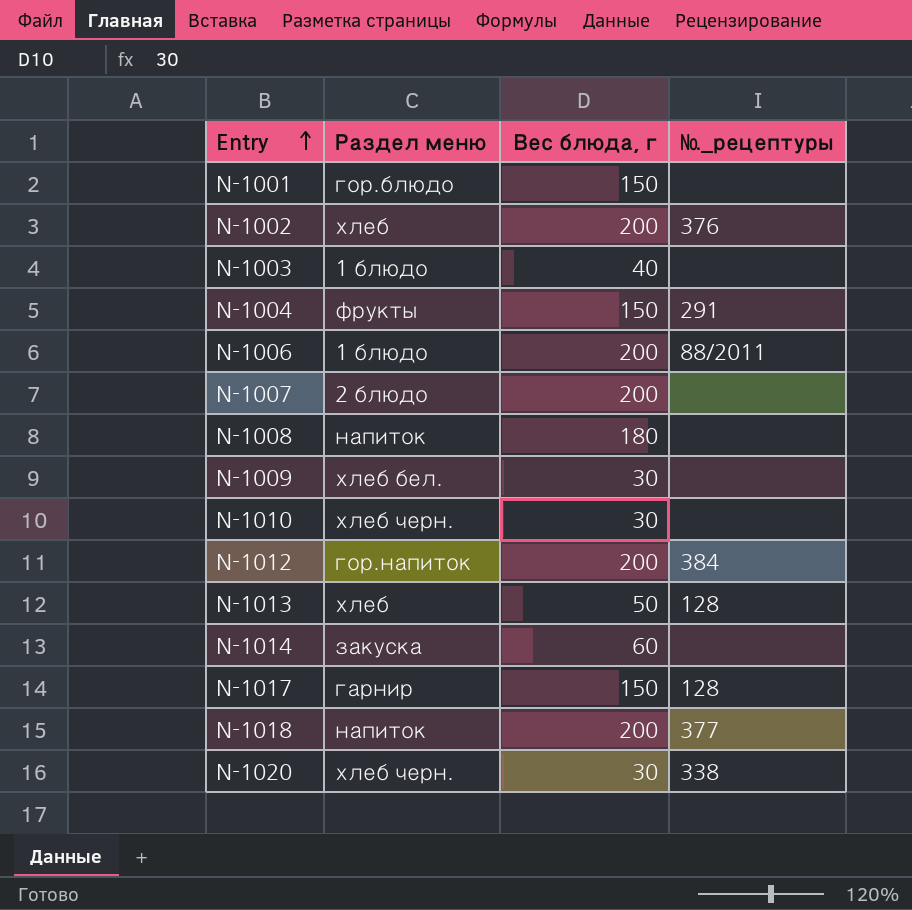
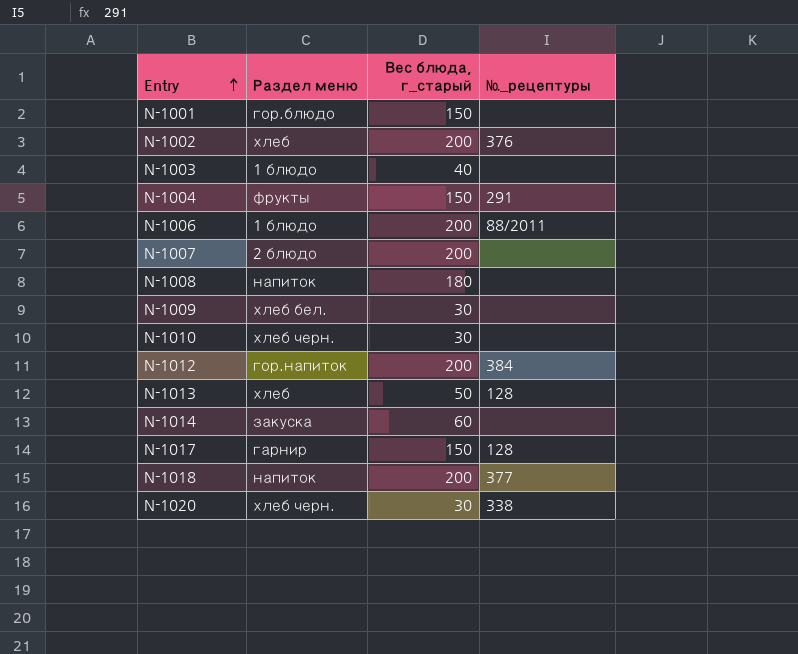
column name: Вес блюда, г -> Вес блюда, г_старый

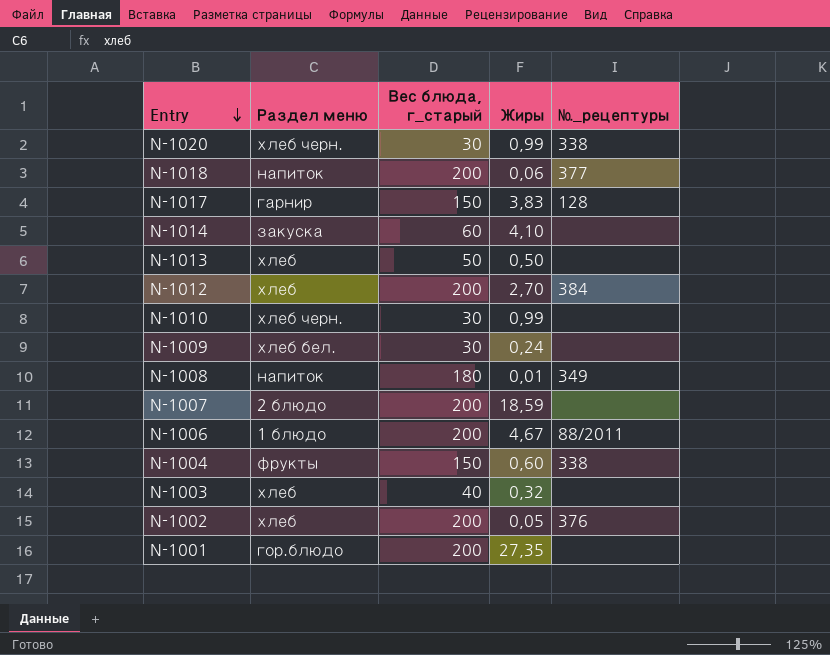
row order: Entry ascending -> Entry descending
column Жиры | position: none -> 4
N-1013 | №_рецептуры: 128 -> none
N-1012 | Раздел меню: гор.напиток -> хлеб
N-1008 | №_рецептуры: none -> 349
N-1004 | №_рецептуры: 291 -> 338
N-1003 | Раздел меню: 1 блюдо -> хлеб
N-1001 | Вес блюда, г_старый: 150 -> 200

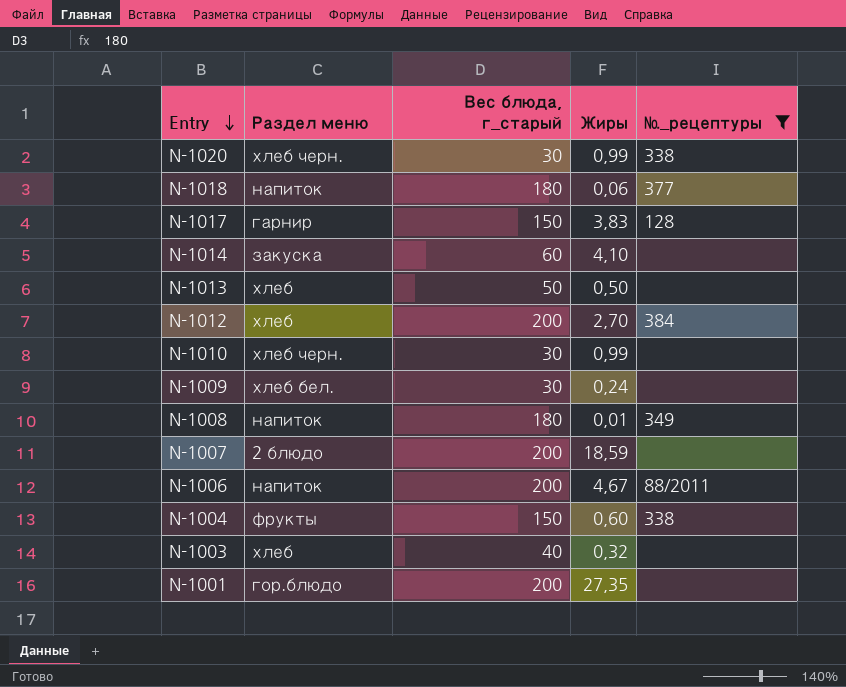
filter: none -> №_рецептуры != 376
N-1018 | Вес блюда, г_старый: 200 -> 180
N-1006 | Раздел меню: 1 блюдо -> напиток

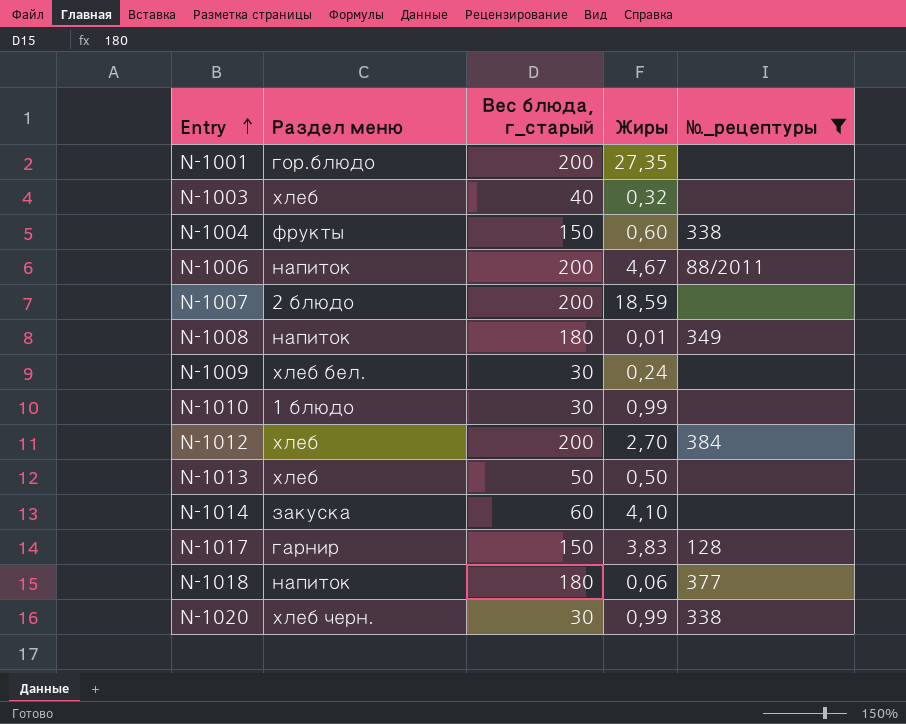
row order: Entry descending -> Entry ascending
N-1010 | Раздел меню: хлеб черн. -> 1 блюдо

